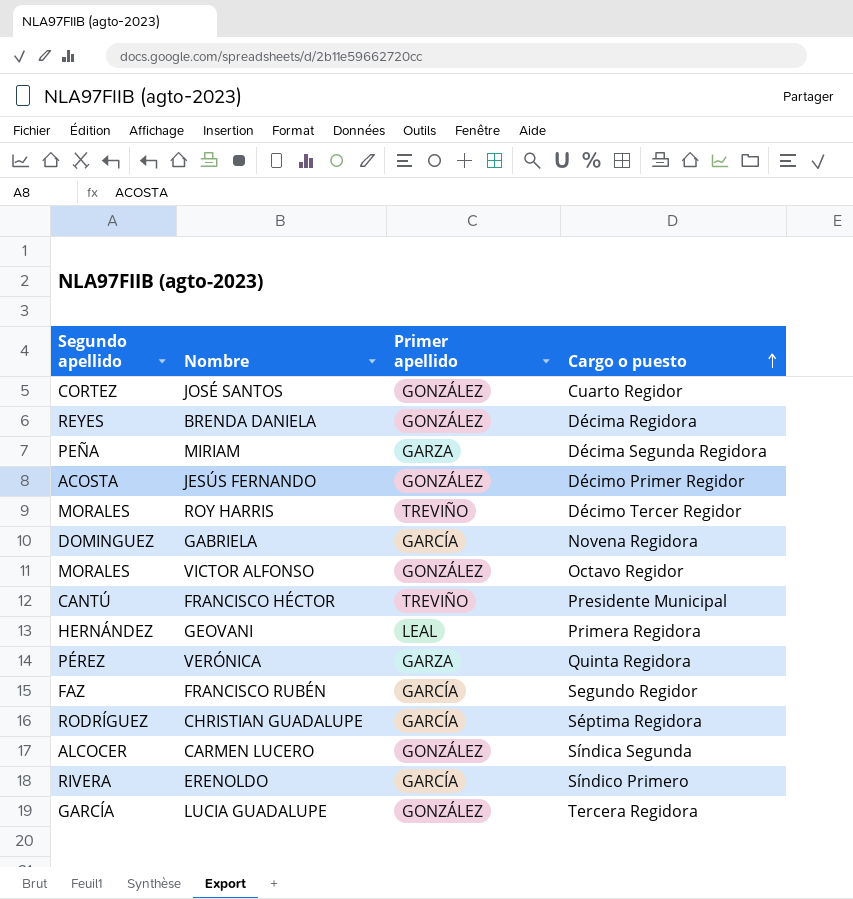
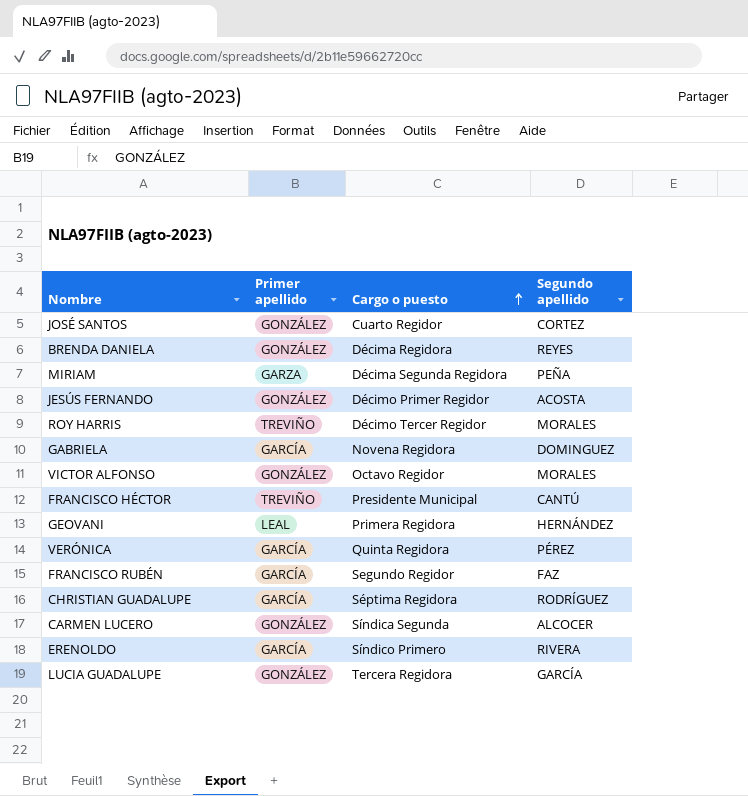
column Segundo apellido | position: 1 -> 4
VERÓNICA | Primer apellido: GARZA -> GARCÍA

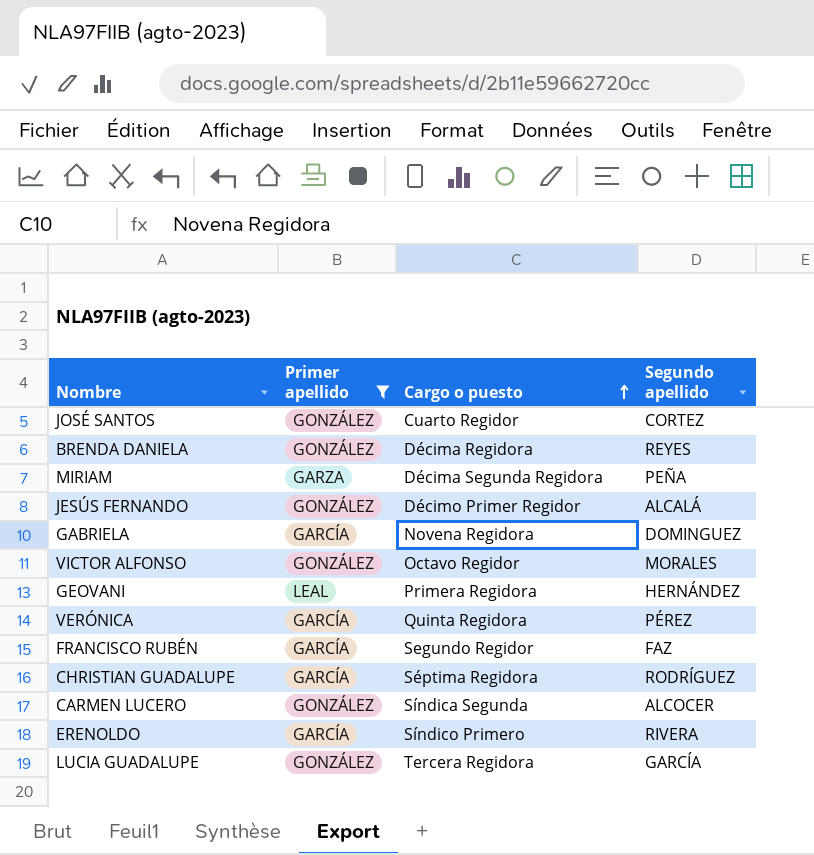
filter: none -> Primer apellido != TREVIÑO
JESÚS FERNANDO | Segundo apellido: ACOSTA -> ALCALÁ

